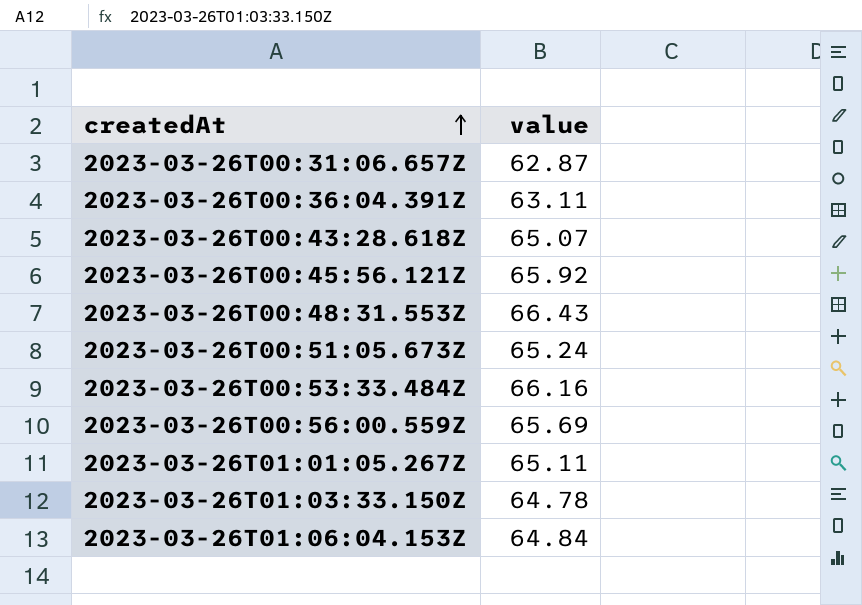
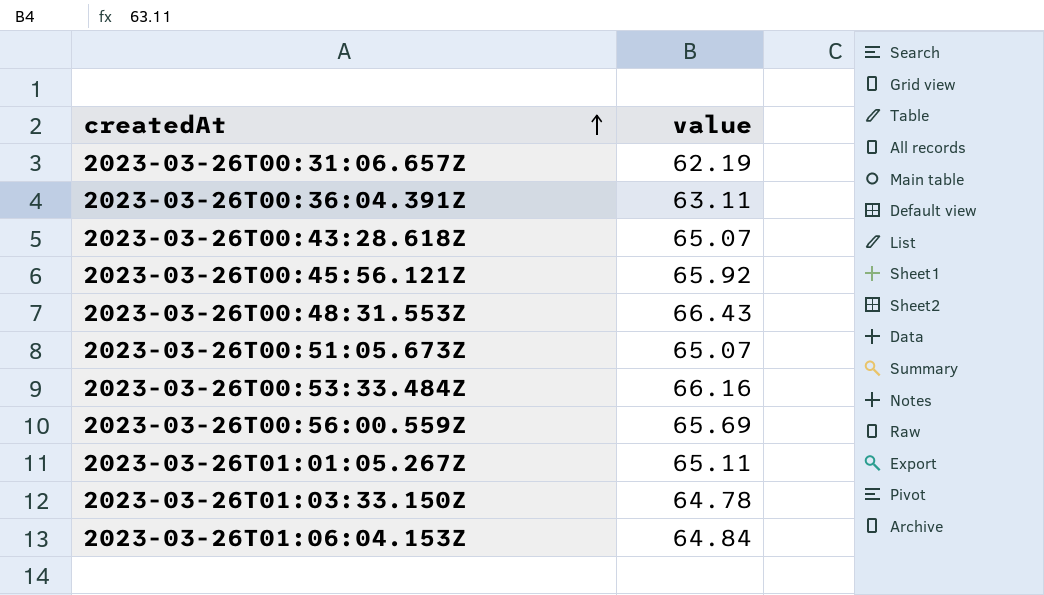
2023-03-26T00:31:06.657Z | value: 62.87 -> 62.19
2023-03-26T00:51:05.673Z | value: 65.24 -> 65.07

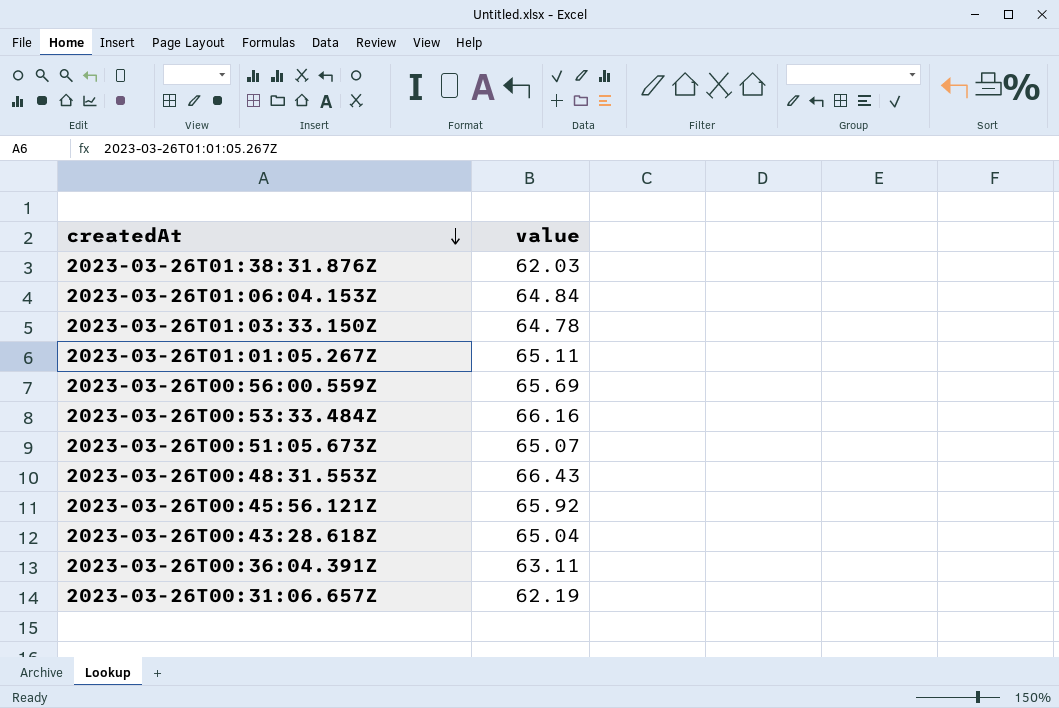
row order: createdAt ascending -> createdAt descending
row 2023-03-26T01:38:31.876Z: none -> 62.03
2023-03-26T00:43:28.618Z | value: 65.07 -> 65.04

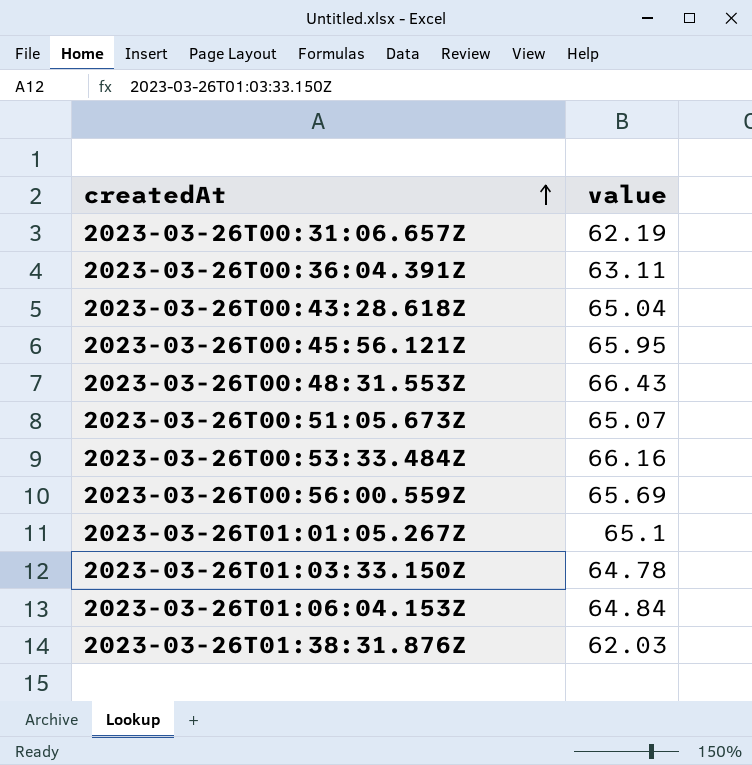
row order: createdAt descending -> createdAt ascending
2023-03-26T00:45:56.121Z | value: 65.92 -> 65.95
2023-03-26T01:01:05.267Z | value: 65.11 -> 65.1

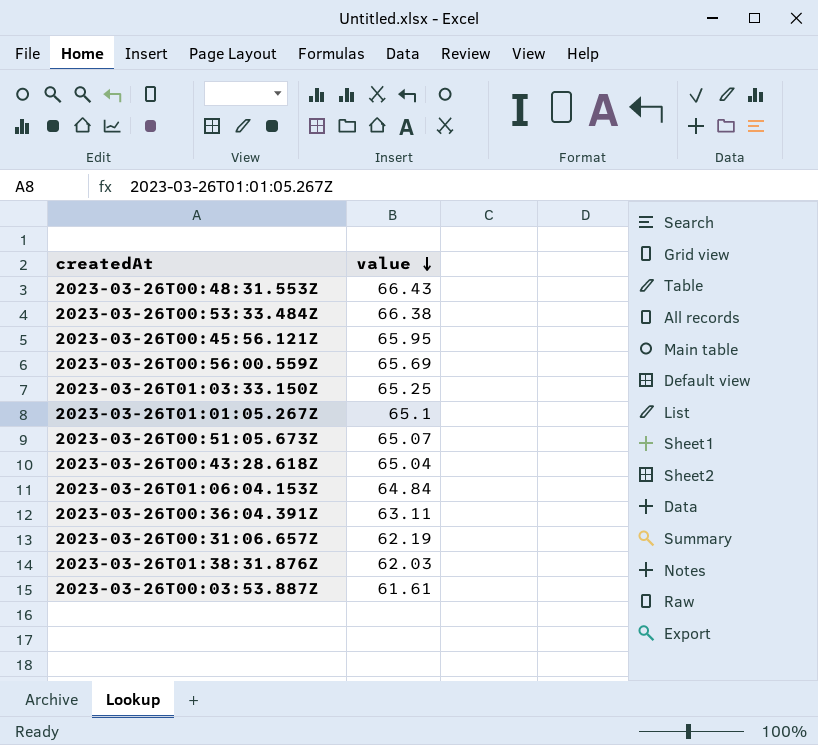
row order: createdAt ascending -> value descending
2023-03-26T00:53:33.484Z | value: 66.16 -> 66.38
2023-03-26T01:03:33.150Z | value: 64.78 -> 65.25
row 2023-03-26T00:03:53.887Z: none -> 61.61

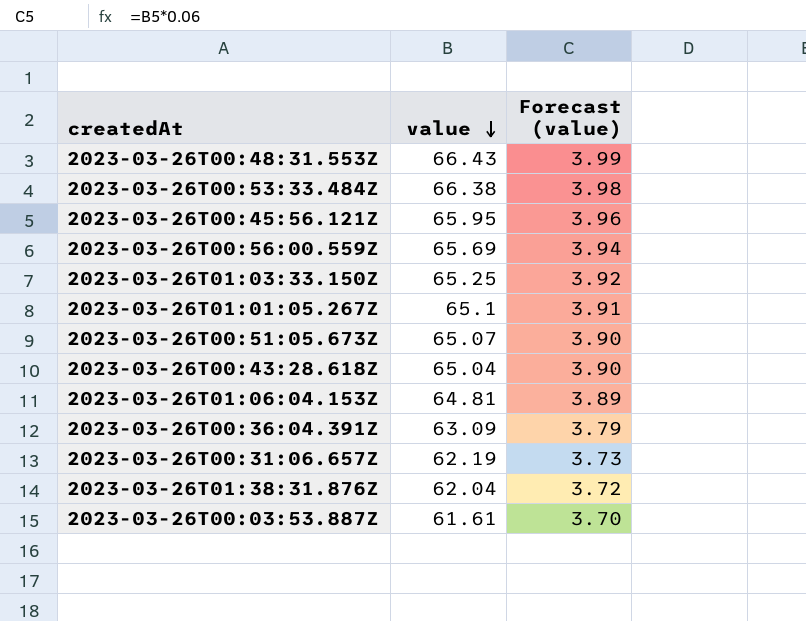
column Forecast (value) | formula: none -> [value] * 0.06
2023-03-26T01:06:04.153Z | value: 64.84 -> 64.81
2023-03-26T00:36:04.391Z | value: 63.11 -> 63.09
2023-03-26T01:38:31.876Z | value: 62.03 -> 62.04

